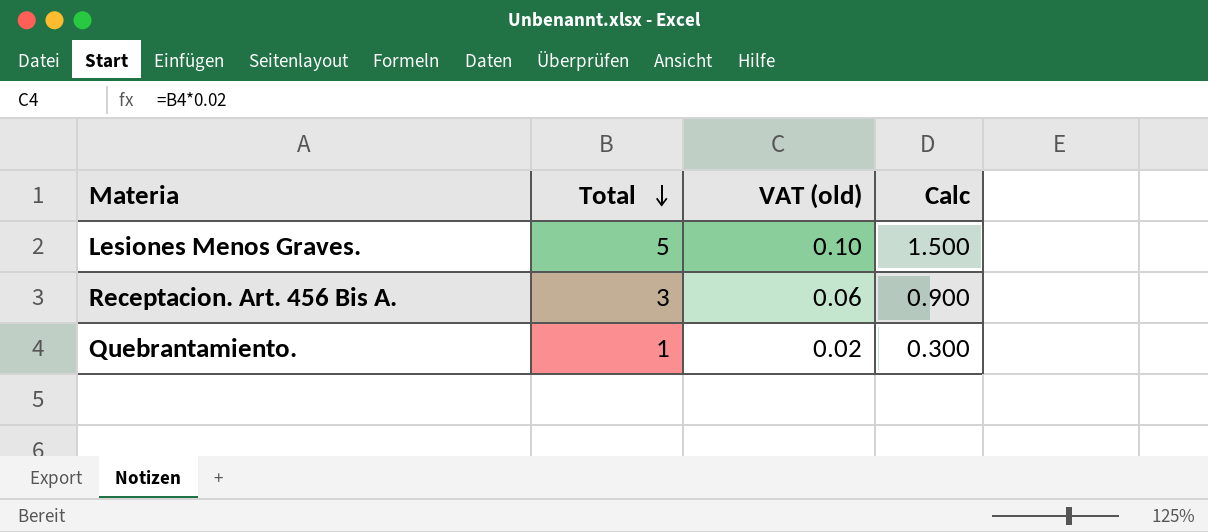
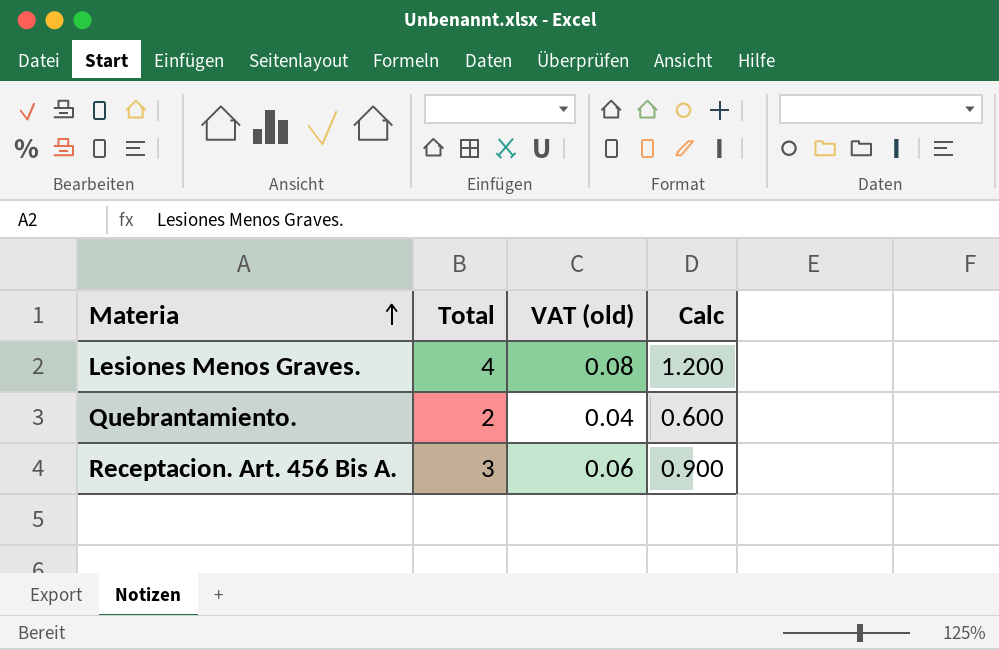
row order: Total descending -> Materia ascending
Lesiones Menos Graves. | Total: 5 -> 4
Lesiones Menos Graves. | VAT (old): 0.10 -> 0.08
Lesiones Menos Graves. | Calc: 1.500 -> 1.200
Quebrantamiento. | Total: 1 -> 2
Quebrantamiento. | VAT (old): 0.02 -> 0.04
Quebrantamiento. | Calc: 0.300 -> 0.600

